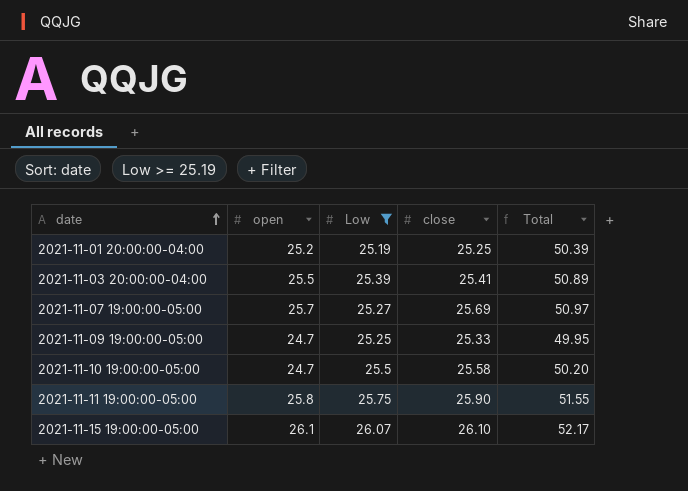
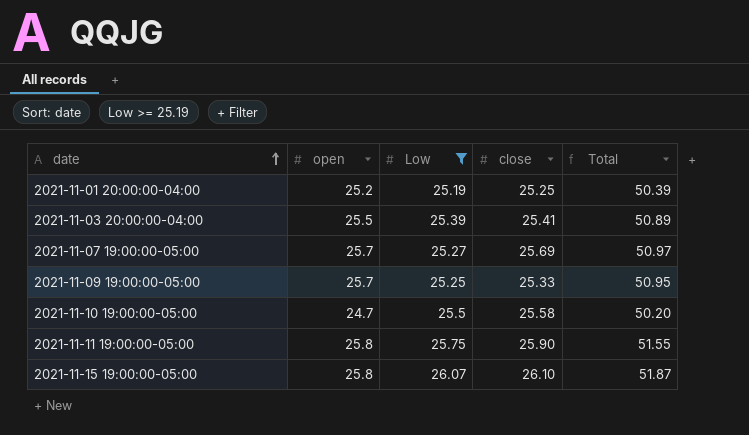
2021-11-09 19:00:00-05:00 | open: 24.7 -> 25.7
2021-11-09 19:00:00-05:00 | Total: 49.95 -> 50.95
2021-11-15 19:00:00-05:00 | open: 26.1 -> 25.8
2021-11-15 19:00:00-05:00 | Total: 52.17 -> 51.87

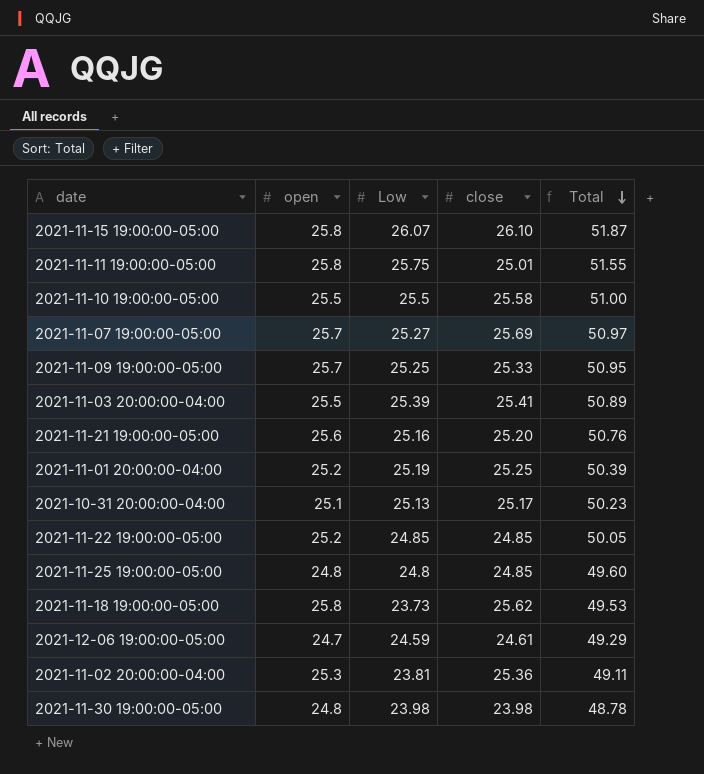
filter: Low >= 25.19 -> none
row order: date ascending -> Total descending
2021-11-11 19:00:00-05:00 | close: 25.90 -> 25.01
2021-11-10 19:00:00-05:00 | open: 24.7 -> 25.5
2021-11-10 19:00:00-05:00 | Total: 50.20 -> 51.00

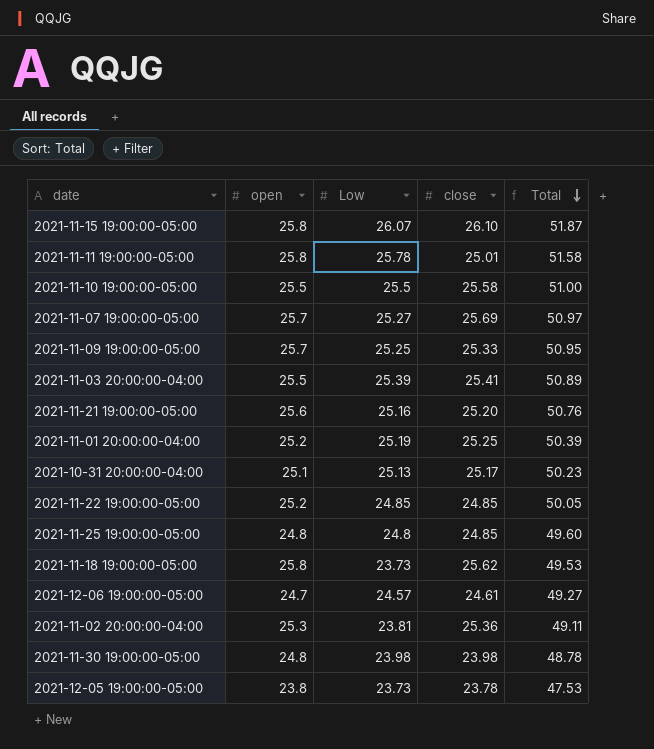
2021-11-11 19:00:00-05:00 | Low: 25.75 -> 25.78
2021-11-11 19:00:00-05:00 | Total: 51.55 -> 51.58
2021-12-06 19:00:00-05:00 | Low: 24.59 -> 24.57
2021-12-06 19:00:00-05:00 | Total: 49.29 -> 49.27
row 2021-12-05 19:00:00-05:00: none -> 23.8 | 23.73 | 23.78 | 47.53

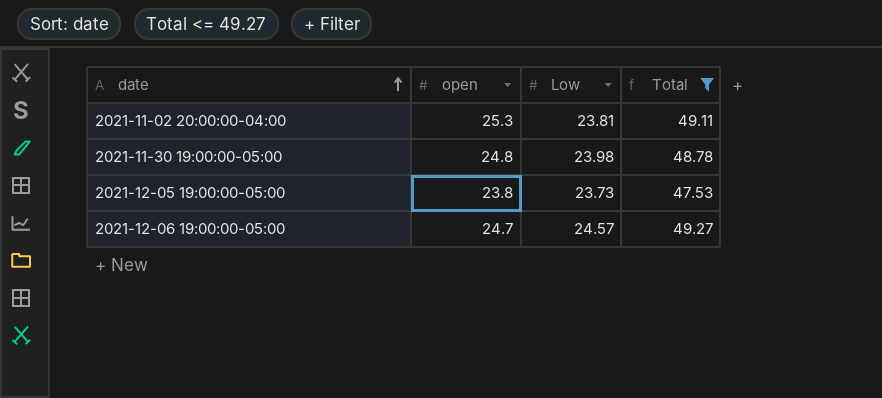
filter: none -> Total <= 49.27
row order: Total descending -> date ascending
column close | position: 4 -> none

